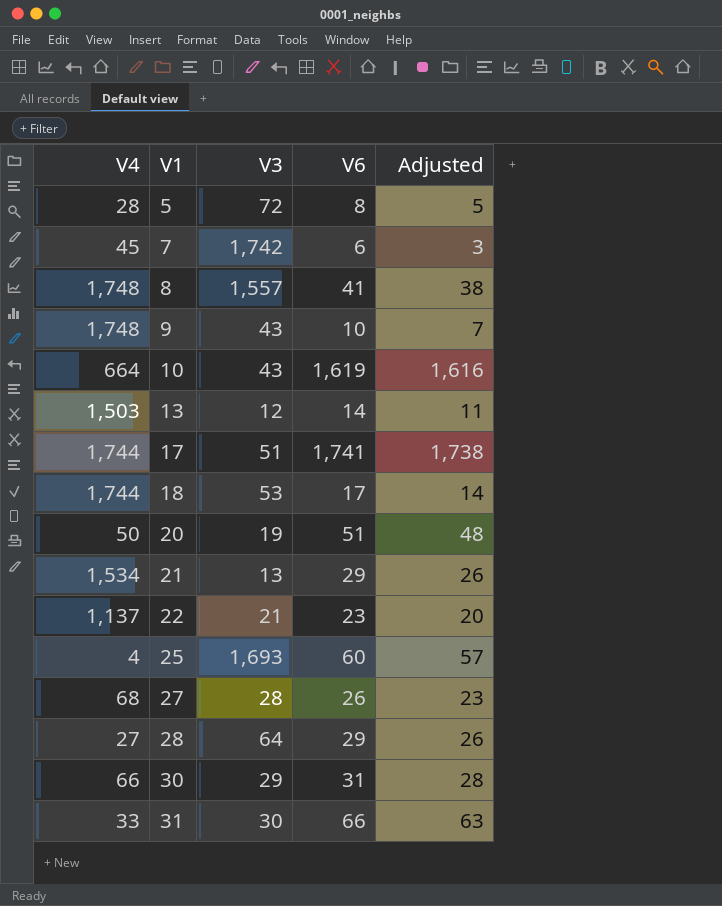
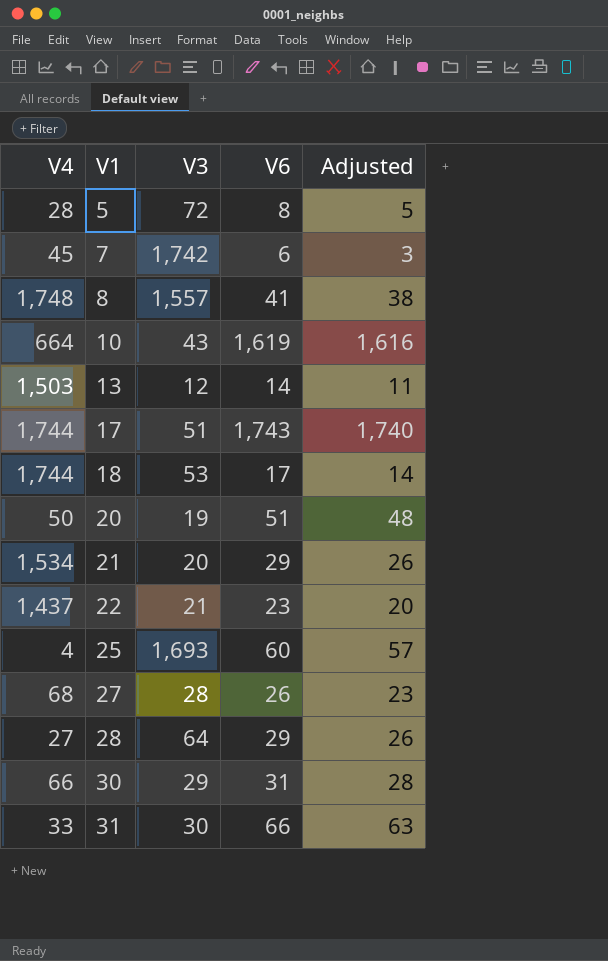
row 9: 1,748 | 43 | 10 | 7 -> none
17 | V6: 1,741 -> 1,743
17 | Adjusted: 1,738 -> 1,740
21 | V3: 13 -> 20
22 | V4: 1,137 -> 1,437

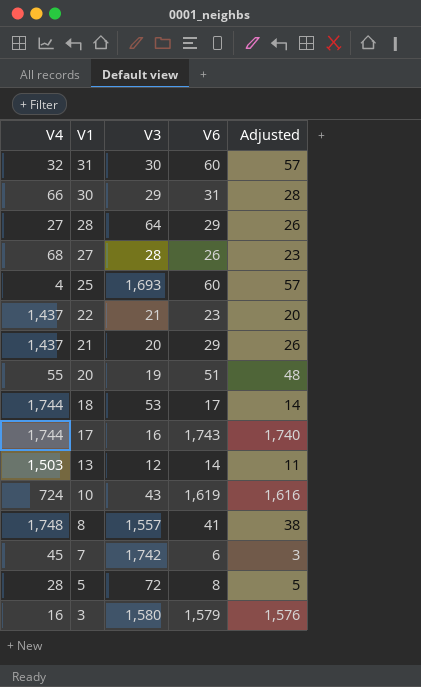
row order: V1 ascending -> V1 descending
31 | V4: 33 -> 32
31 | V6: 66 -> 60
31 | Adjusted: 63 -> 57
21 | V4: 1,534 -> 1,437
20 | V4: 50 -> 55
17 | V3: 51 -> 16
10 | V4: 664 -> 724
row 3: none -> 16 | 1,580 | 1,579 | 1,576

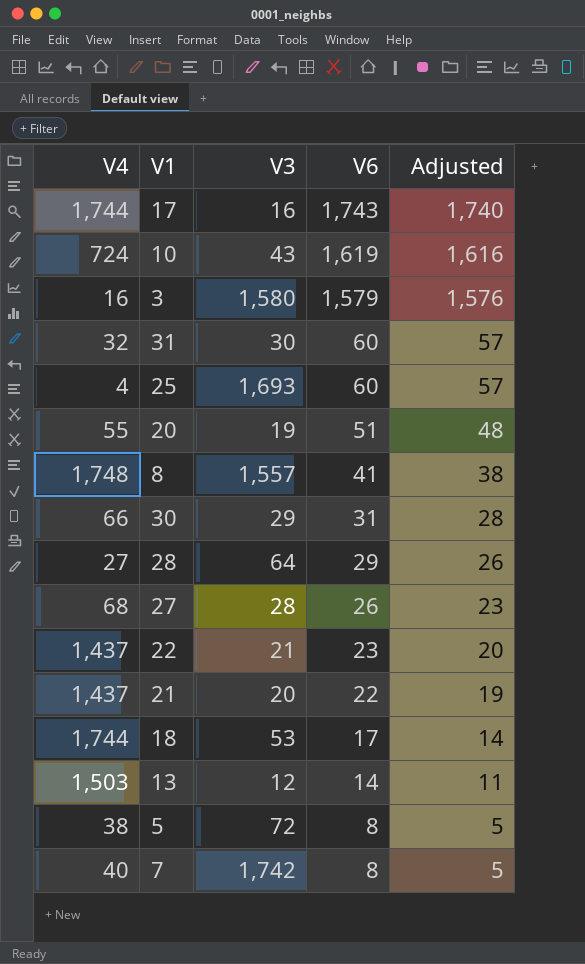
row order: V1 descending -> V6 descending
21 | V6: 29 -> 22
21 | Adjusted: 26 -> 19
5 | V4: 28 -> 38
7 | V4: 45 -> 40
7 | V6: 6 -> 8
7 | Adjusted: 3 -> 5

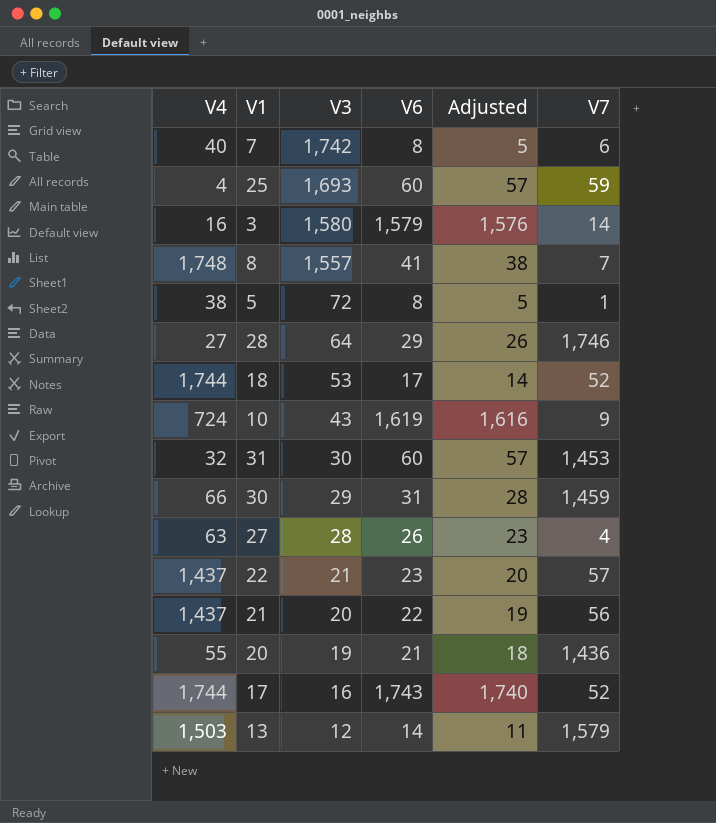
row order: V6 descending -> V3 descending
column V7 | position: none -> 6
27 | V4: 68 -> 63
20 | V6: 51 -> 21
20 | Adjusted: 48 -> 18

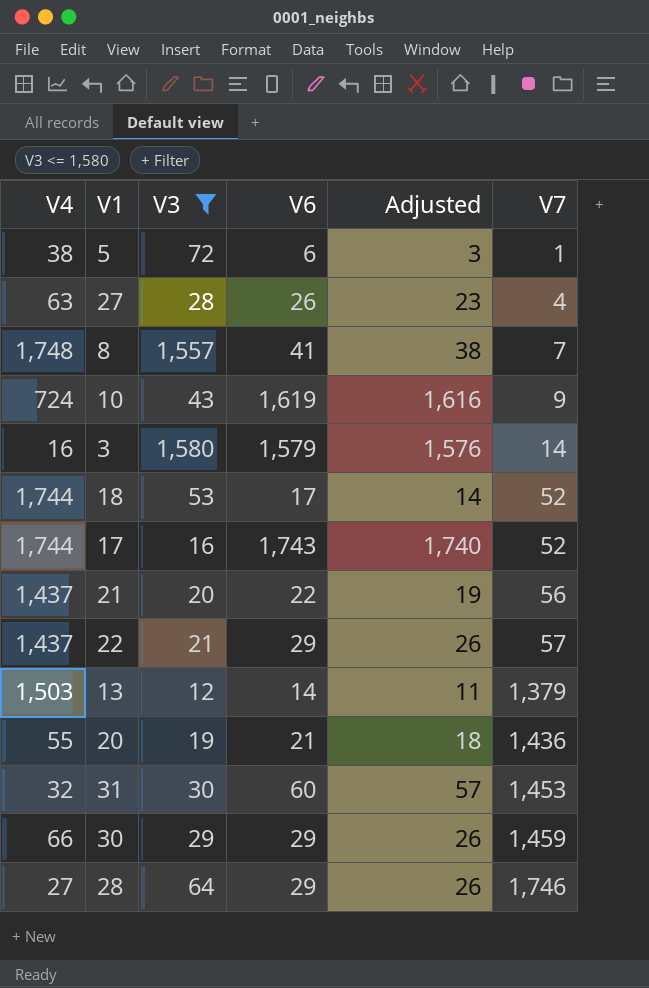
filter: none -> V3 <= 1,580
row order: V3 descending -> V7 ascending
5 | V6: 8 -> 6
5 | Adjusted: 5 -> 3
22 | V6: 23 -> 29
22 | Adjusted: 20 -> 26
13 | V7: 1,579 -> 1,379
30 | V6: 31 -> 29
30 | Adjusted: 28 -> 26

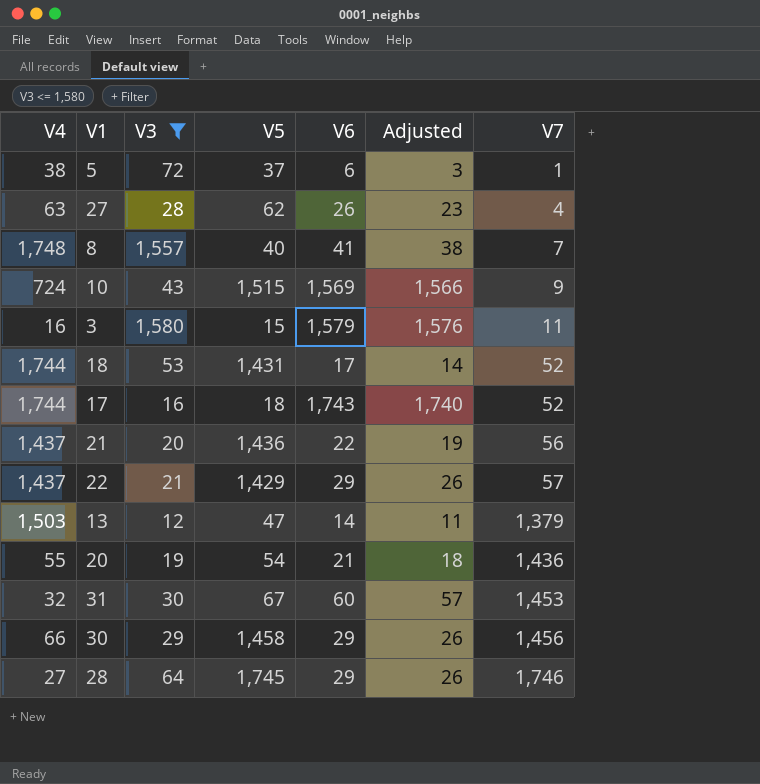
column V5 | position: none -> 4
10 | V6: 1,619 -> 1,569
10 | Adjusted: 1,616 -> 1,566
3 | V7: 14 -> 11
30 | V7: 1,459 -> 1,456

